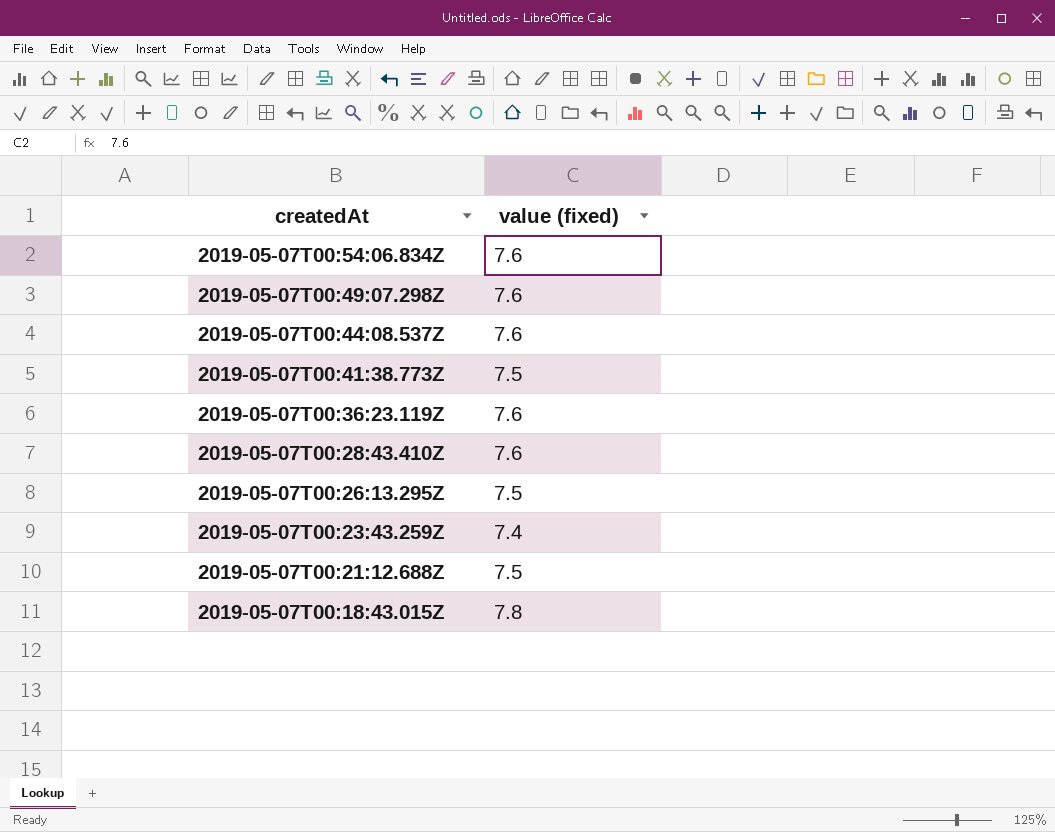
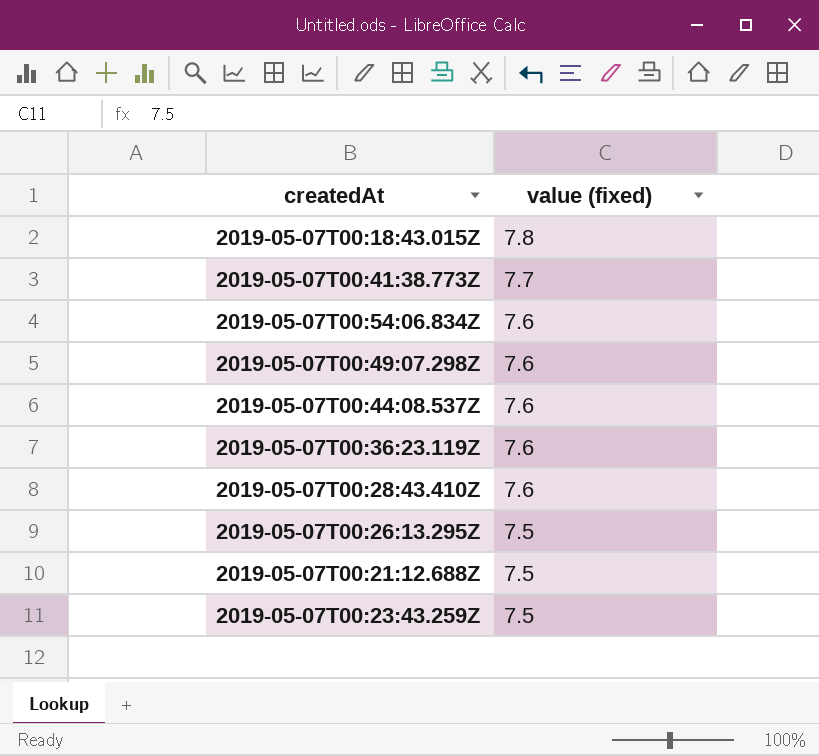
row order: createdAt descending -> value (fixed) descending
2019-05-07T00:41:38.773Z | value (fixed): 7.5 -> 7.7
2019-05-07T00:23:43.259Z | value (fixed): 7.4 -> 7.5

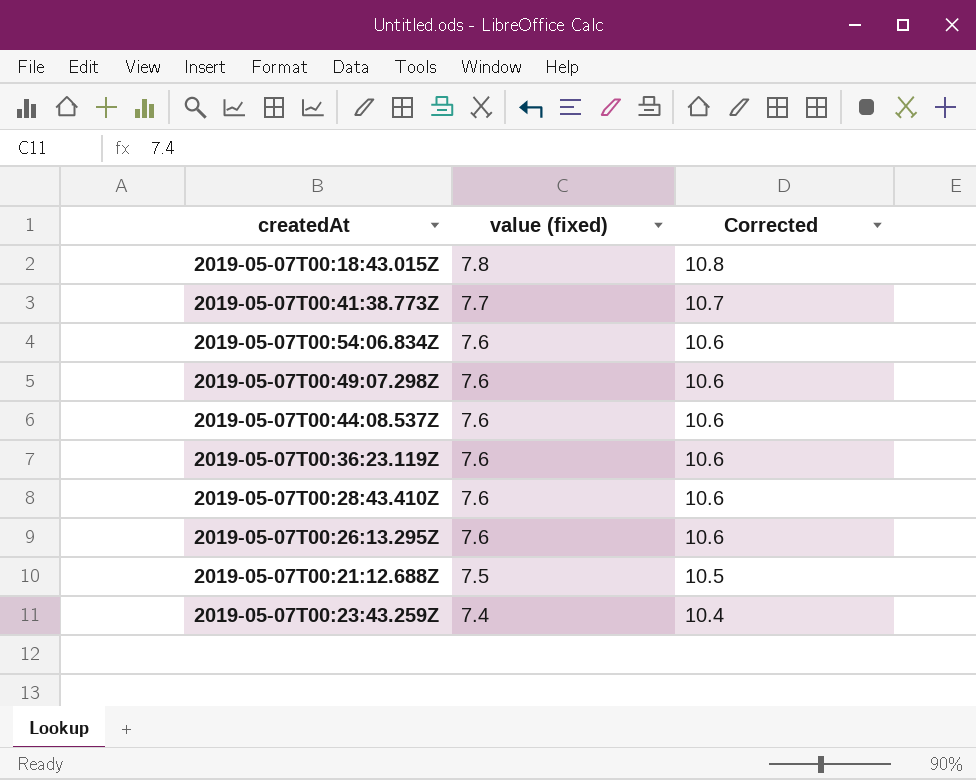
column Corrected | formula: none -> [value (fixed)] + 3
2019-05-07T00:26:13.295Z | value (fixed): 7.5 -> 7.6
2019-05-07T00:23:43.259Z | value (fixed): 7.5 -> 7.4

